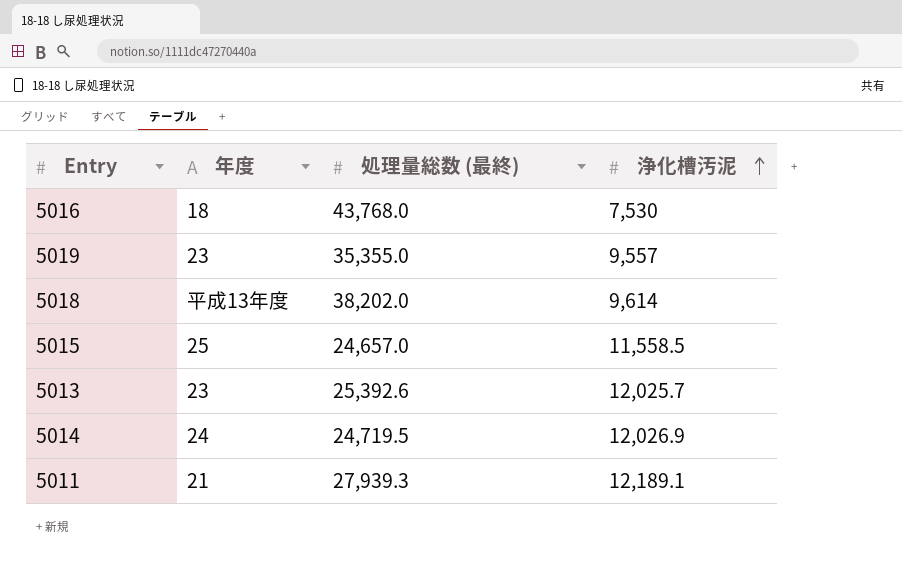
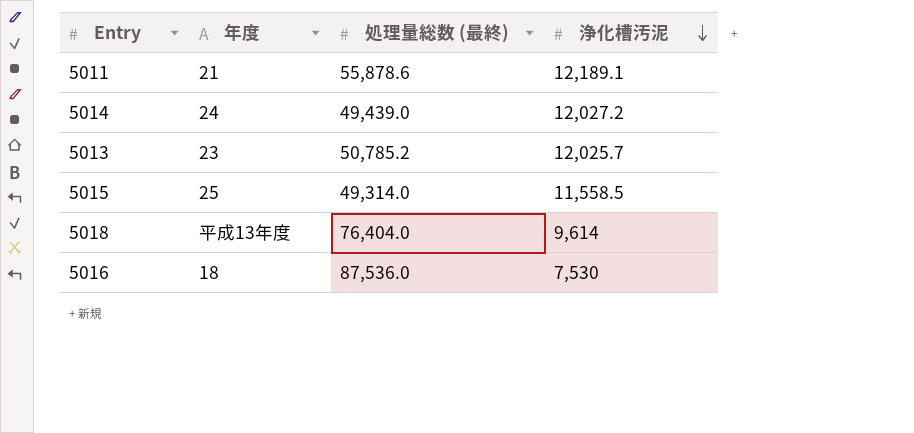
row order: 浄化槽汚泥 ascending -> 浄化槽汚泥 descending
row 5019: 23 | 35,355.0 | 9,557 -> none
5011 | 処理量総数 (最終): 27,939.3 -> 55,878.6
5014 | 処理量総数 (最終): 24,719.5 -> 49,439.0
5014 | 浄化槽汚泥: 12,026.9 -> 12,027.2
5013 | 処理量総数 (最終): 25,392.6 -> 50,785.2
5015 | 処理量総数 (最終): 24,657.0 -> 49,314.0
5018 | 処理量総数 (最終): 38,202.0 -> 76,404.0
5016 | 処理量総数 (最終): 43,768.0 -> 87,536.0

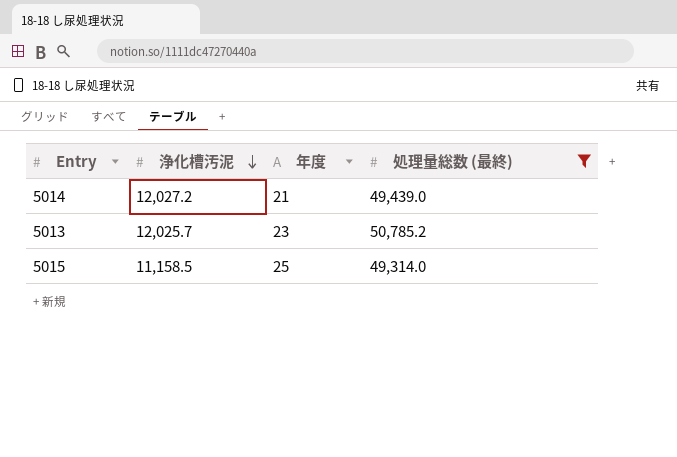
filter: none -> 処理量総数 (最終) <= 50,785.2
column 浄化槽汚泥 | position: 4 -> 2
5014 | 年度: 24 -> 21
5015 | 浄化槽汚泥: 11,558.5 -> 11,158.5

